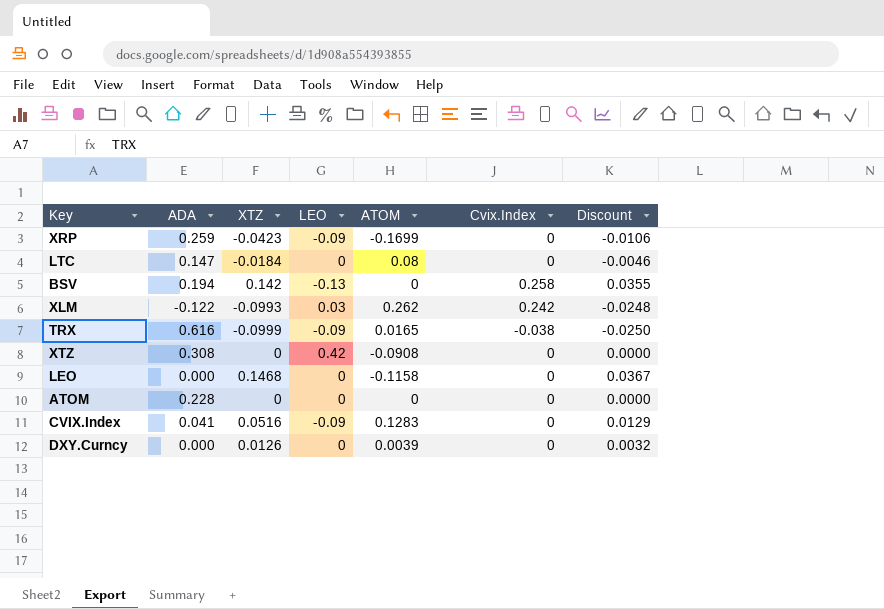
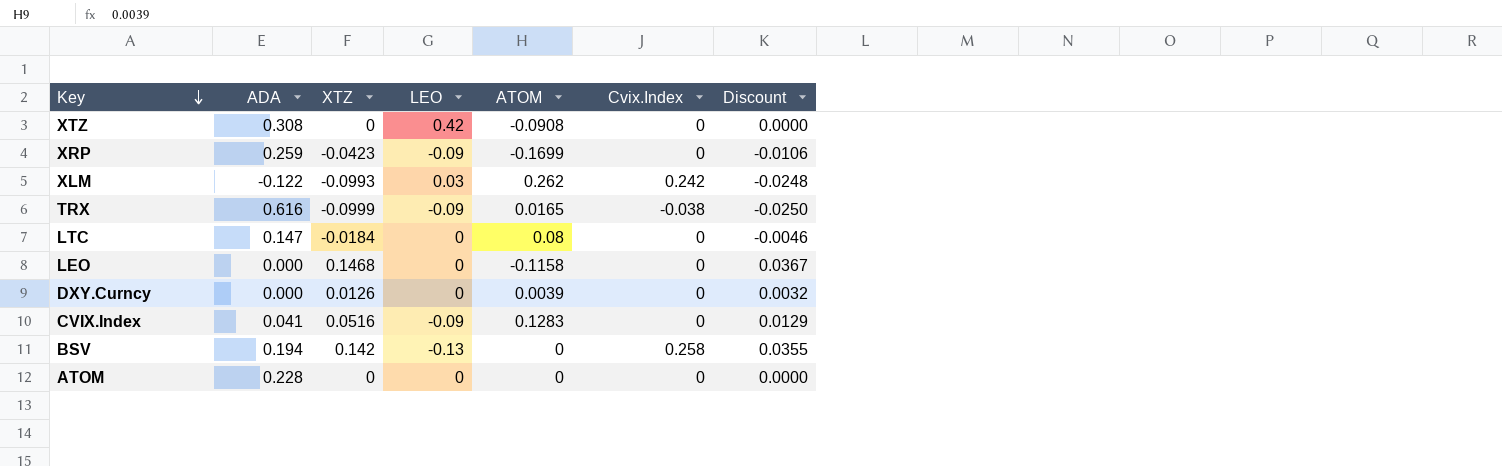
row order: none -> Key descending

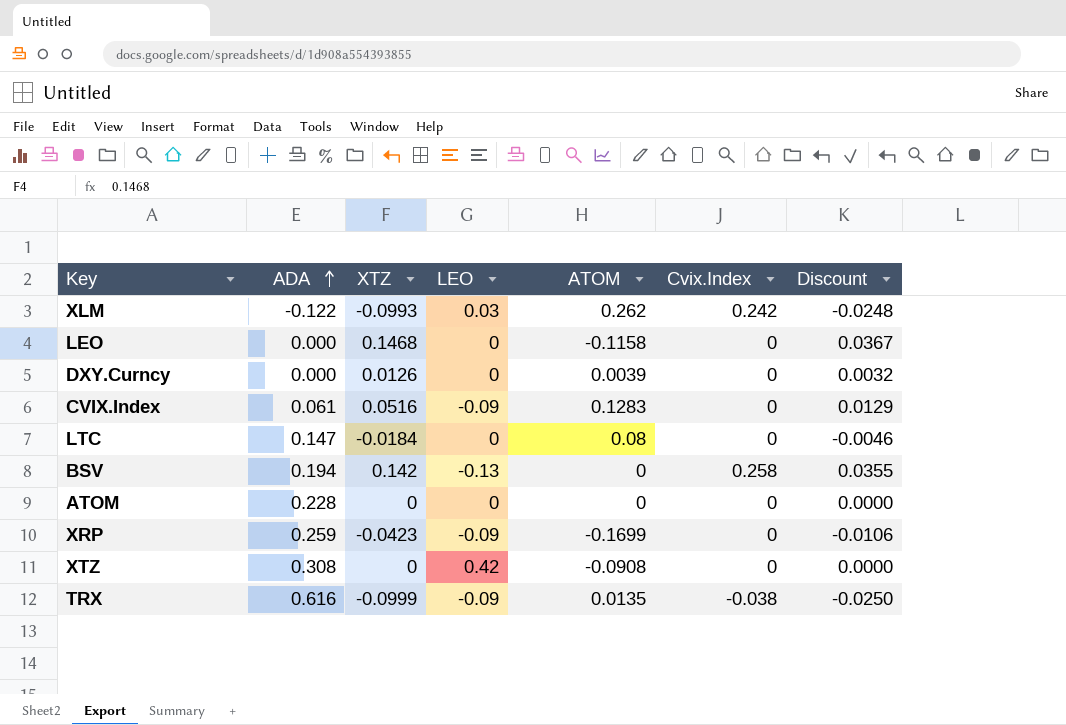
row order: Key descending -> ADA ascending
CVIX.Index | ADA: 0.041 -> 0.061
TRX | ATOM: 0.0165 -> 0.0135

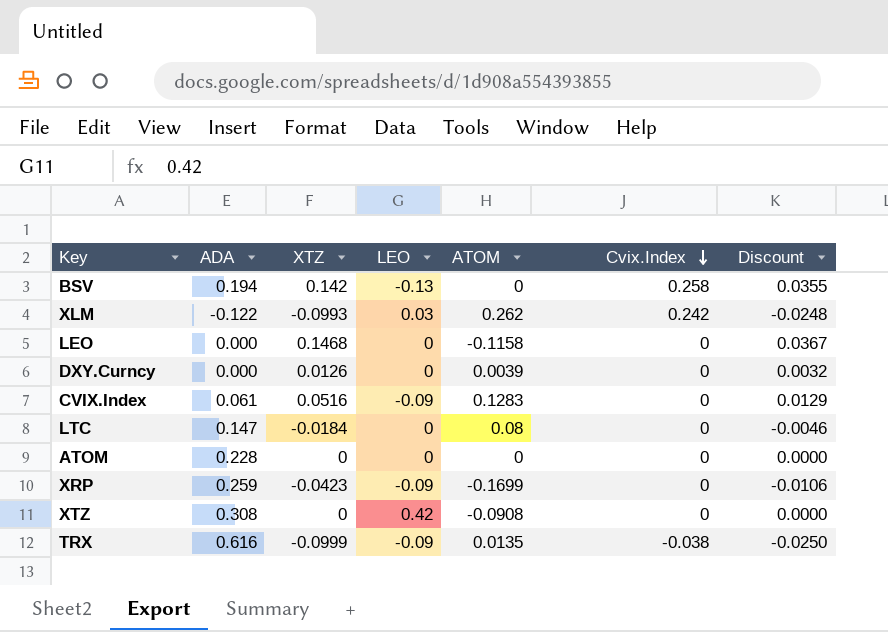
row order: ADA ascending -> Cvix.Index descending

